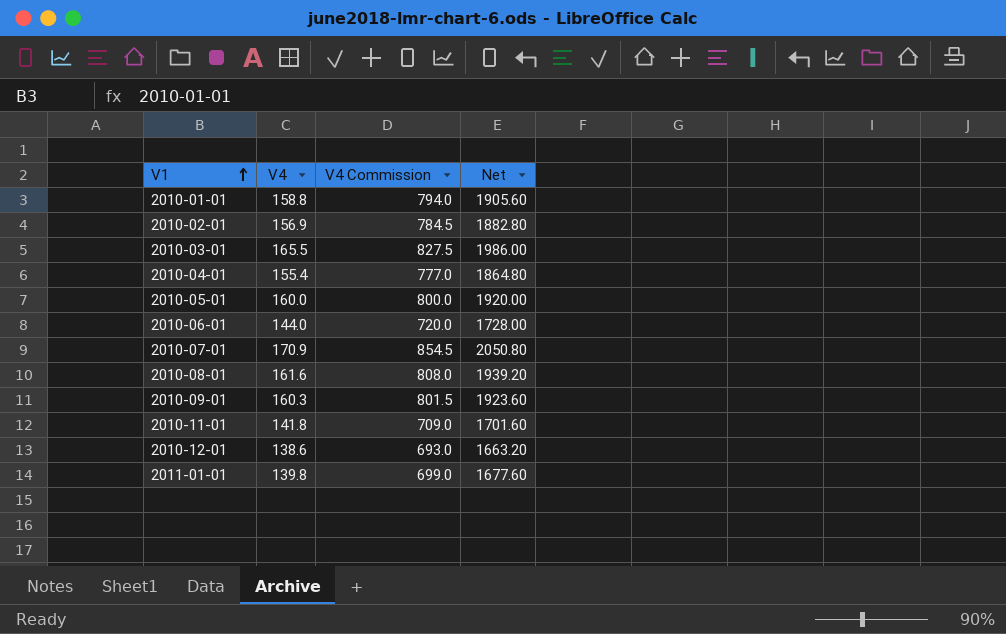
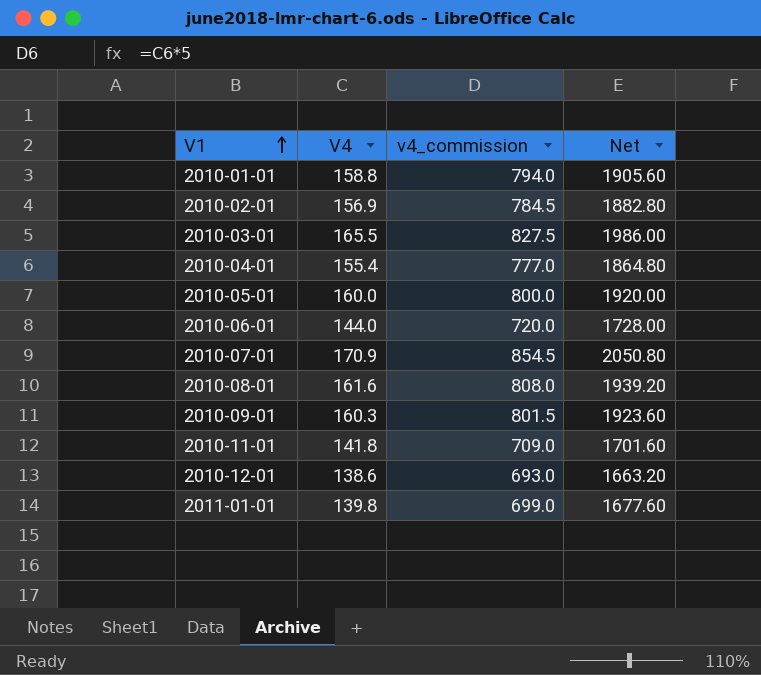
column name: V4 Commission -> v4_commission

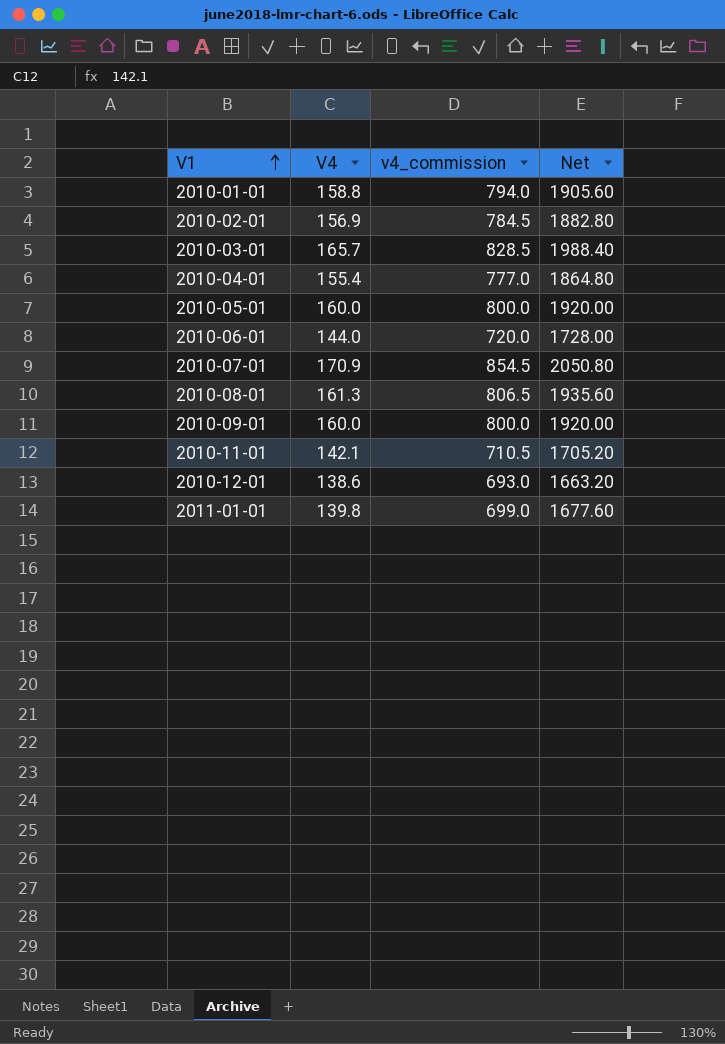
2010-03-01 | V4: 165.5 -> 165.7
2010-03-01 | v4_commission: 827.5 -> 828.5
2010-03-01 | Net: 1986.00 -> 1988.40
2010-08-01 | V4: 161.6 -> 161.3
2010-08-01 | v4_commission: 808.0 -> 806.5
2010-08-01 | Net: 1939.20 -> 1935.60
2010-09-01 | V4: 160.3 -> 160.0
2010-09-01 | v4_commission: 801.5 -> 800.0
2010-09-01 | Net: 1923.60 -> 1920.00
2010-11-01 | V4: 141.8 -> 142.1
2010-11-01 | v4_commission: 709.0 -> 710.5
2010-11-01 | Net: 1701.60 -> 1705.20

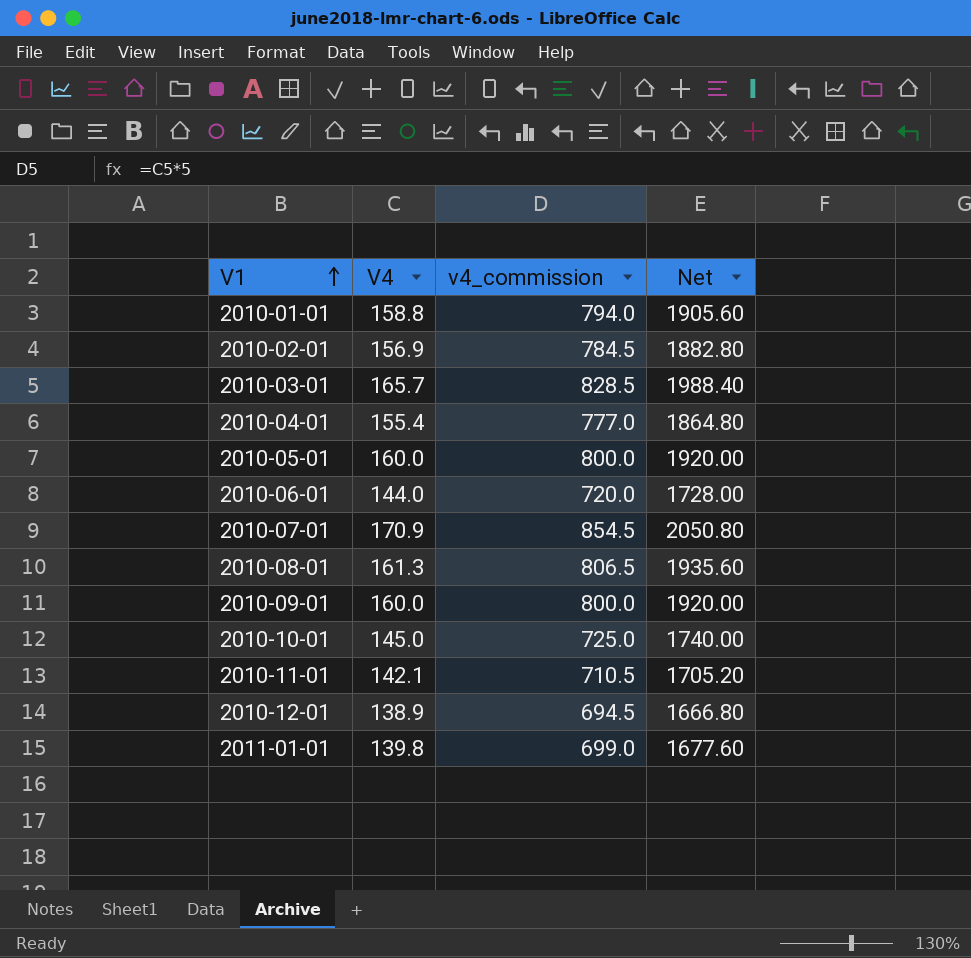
row 2010-10-01: none -> 145.0 | 725.0 | 1740.00
2010-12-01 | V4: 138.6 -> 138.9
2010-12-01 | v4_commission: 693.0 -> 694.5
2010-12-01 | Net: 1663.20 -> 1666.80

